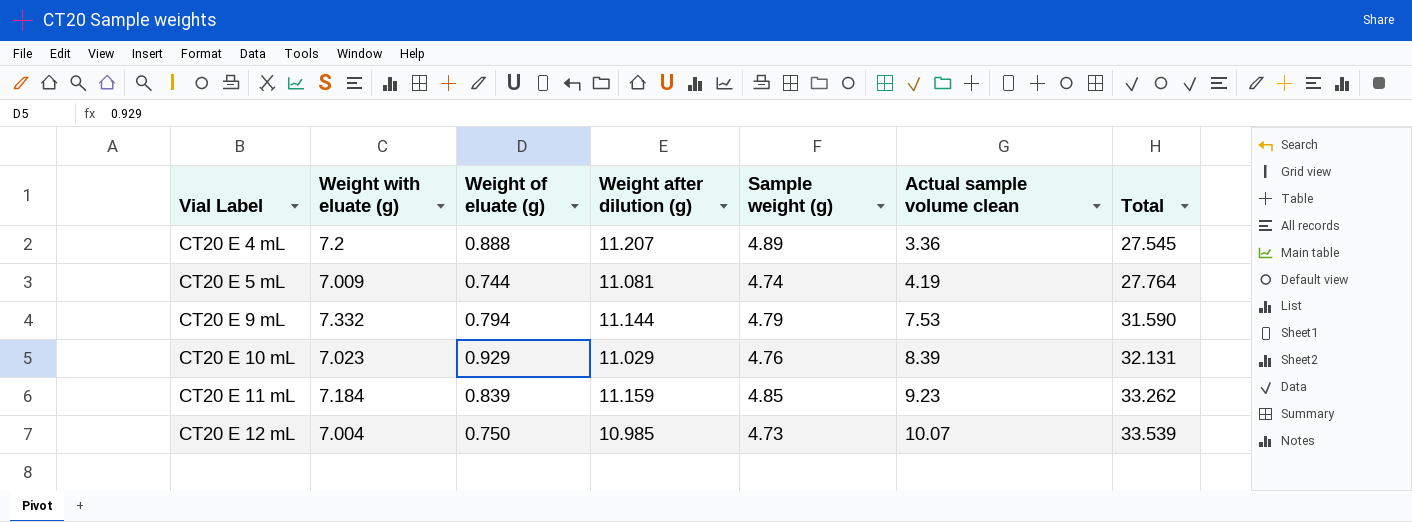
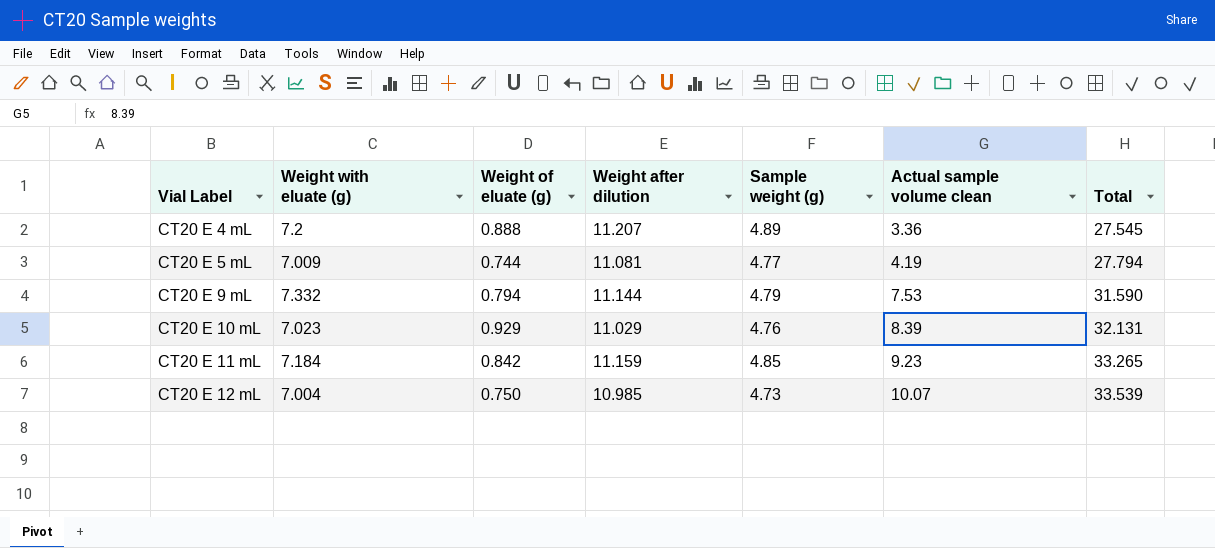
column name: Weight after dilution (g) -> Weight after dilution
CT20 E 5 mL | Sample weight (g): 4.74 -> 4.77
CT20 E 5 mL | Total: 27.764 -> 27.794
CT20 E 11 mL | Weight of eluate (g): 0.839 -> 0.842
CT20 E 11 mL | Total: 33.262 -> 33.265

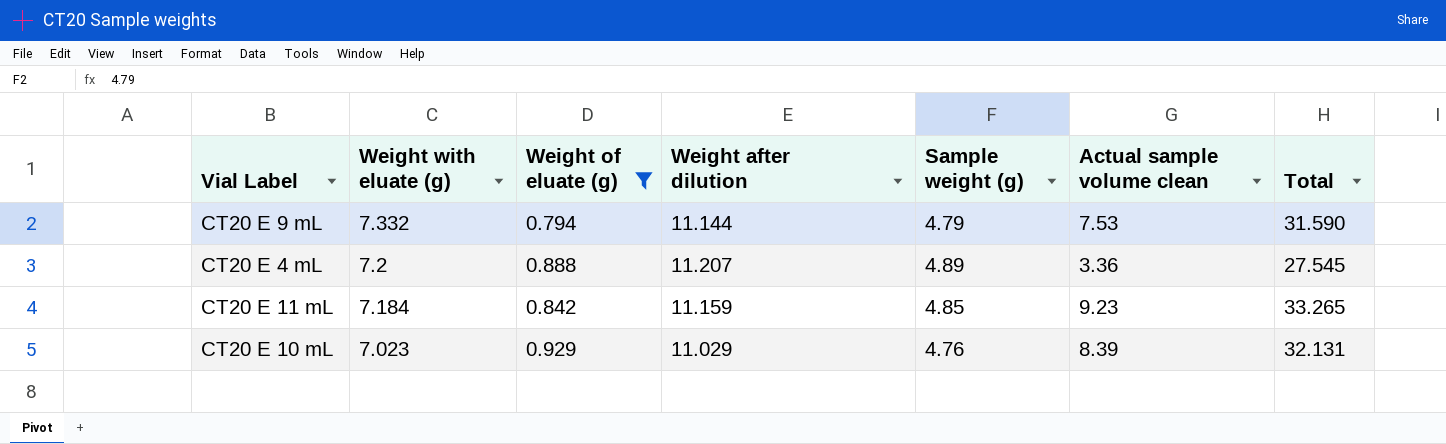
filter: none -> Weight of eluate (g) >= 0.794
row order: Vial Label ascending -> Weight with eluate (g) descending

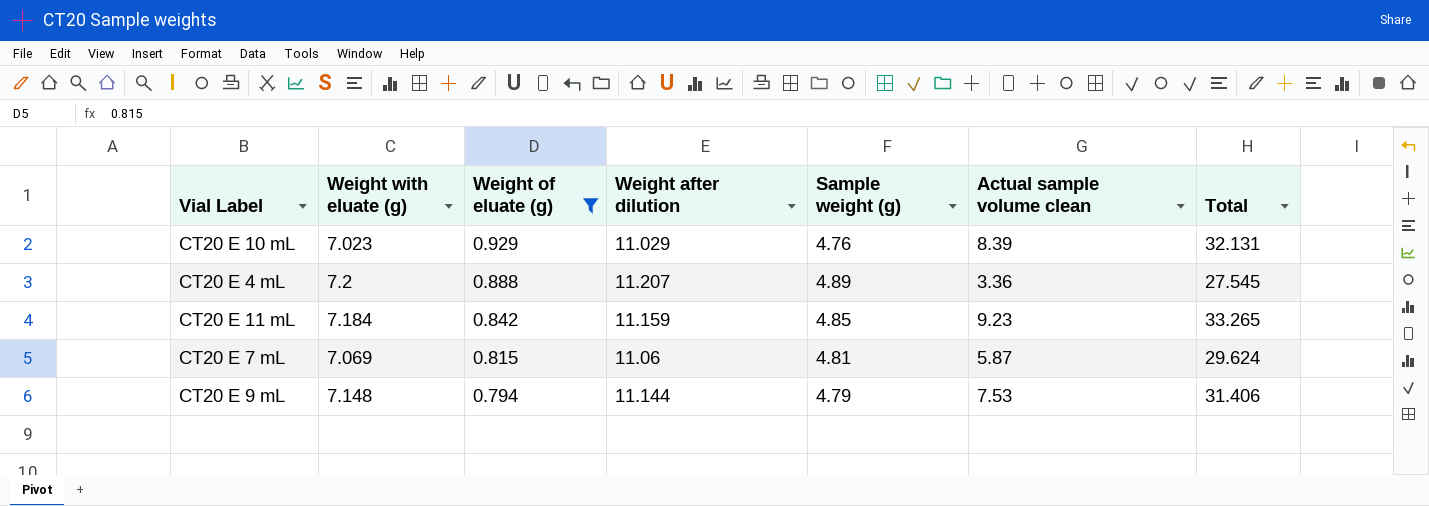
row order: Weight with eluate (g) descending -> Weight of eluate (g) descending
row CT20 E 7 mL: none -> 7.069 | 0.815 | 11.06 | 4.81 | 5.87 | 29.624
CT20 E 9 mL | Weight with eluate (g): 7.332 -> 7.148
CT20 E 9 mL | Total: 31.590 -> 31.406

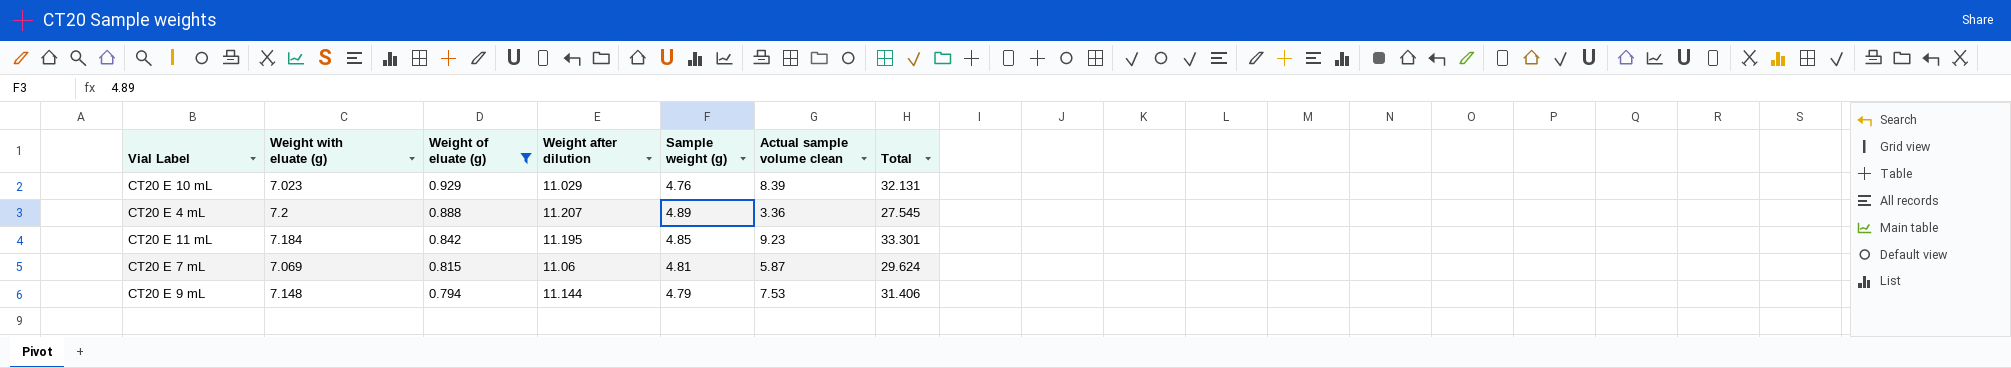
CT20 E 11 mL | Weight after dilution: 11.159 -> 11.195
CT20 E 11 mL | Total: 33.265 -> 33.301

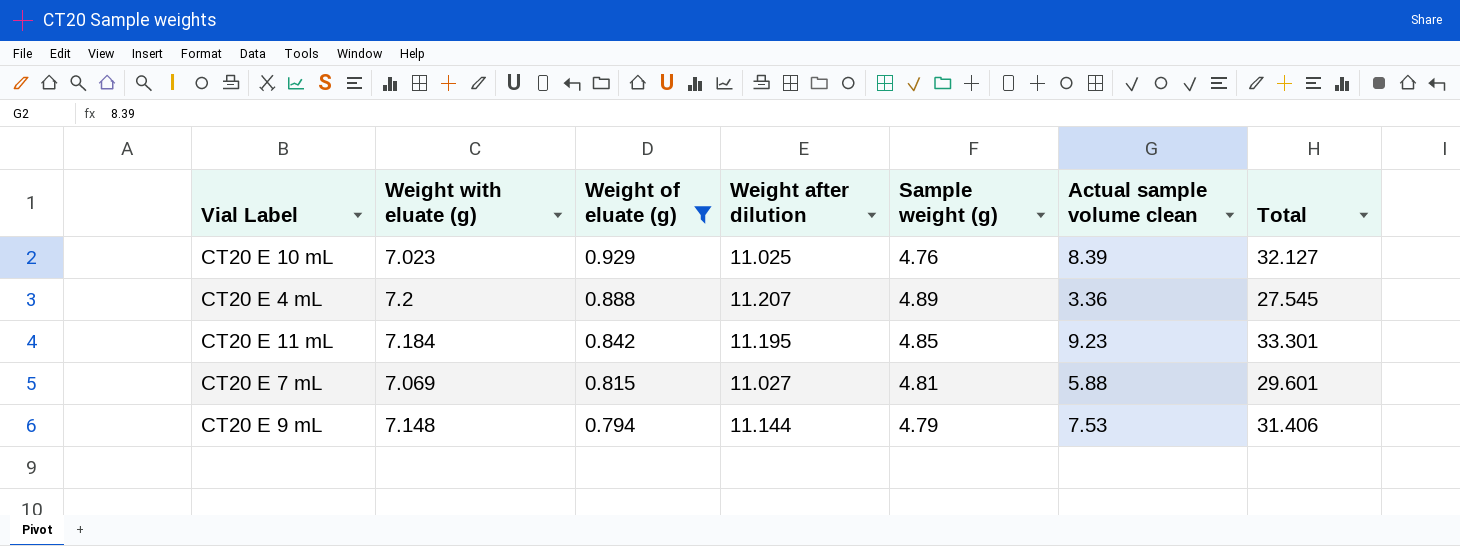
CT20 E 10 mL | Weight after dilution: 11.029 -> 11.025
CT20 E 10 mL | Total: 32.131 -> 32.127
CT20 E 7 mL | Weight after dilution: 11.06 -> 11.027
CT20 E 7 mL | Actual sample volume clean: 5.87 -> 5.88
CT20 E 7 mL | Total: 29.624 -> 29.601

